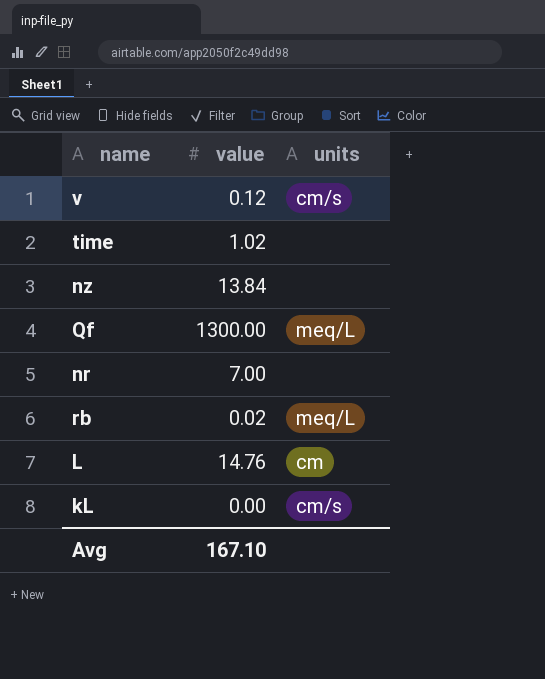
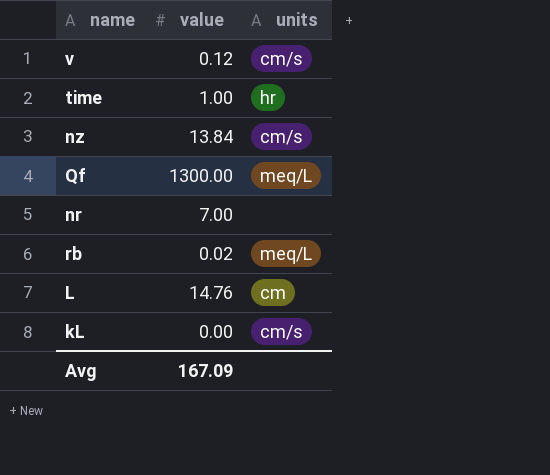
time | value: 1.02 -> 1.00
time | units: none -> hr
nz | units: none -> cm/s
Avg | value: 167.10 -> 167.09

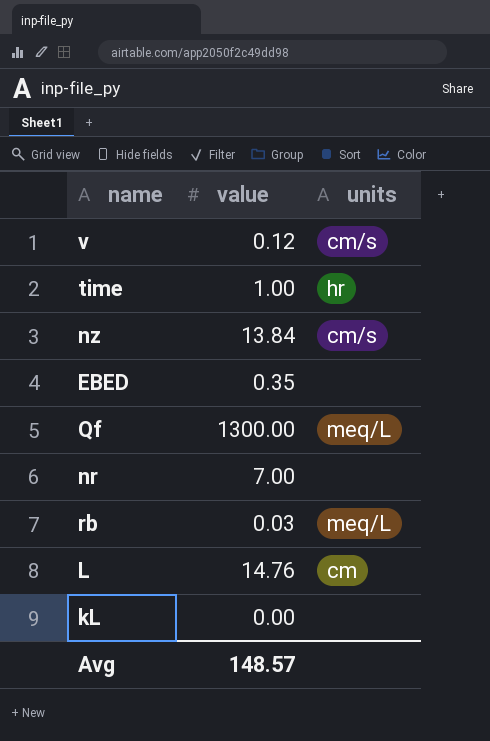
row EBED: none -> 0.35 | none
rb | value: 0.02 -> 0.03
kL | units: cm/s -> none
Avg | value: 167.09 -> 148.57

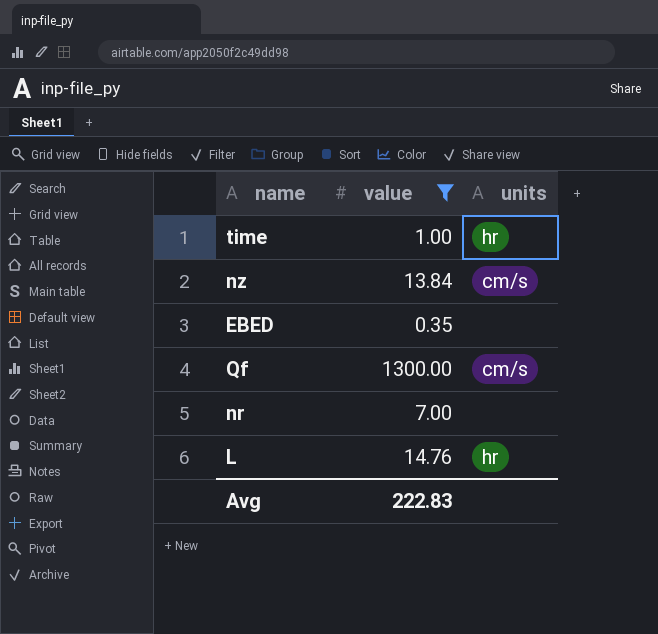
filter: none -> value >= 0.35
Qf | units: meq/L -> cm/s
L | units: cm -> hr
Avg | value: 148.57 -> 222.83

